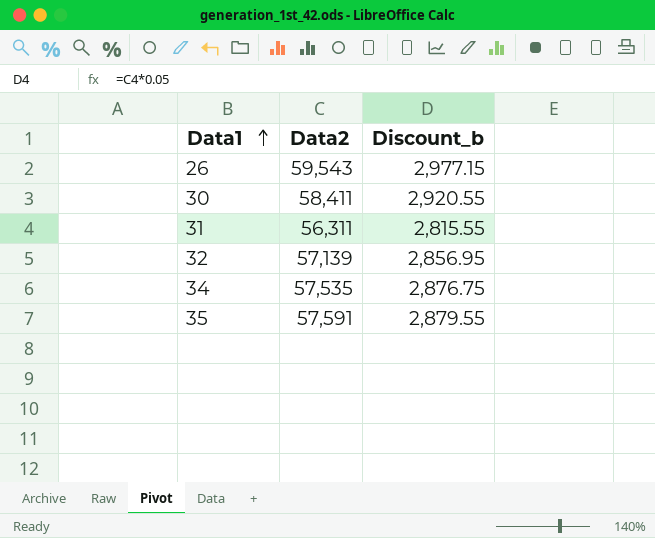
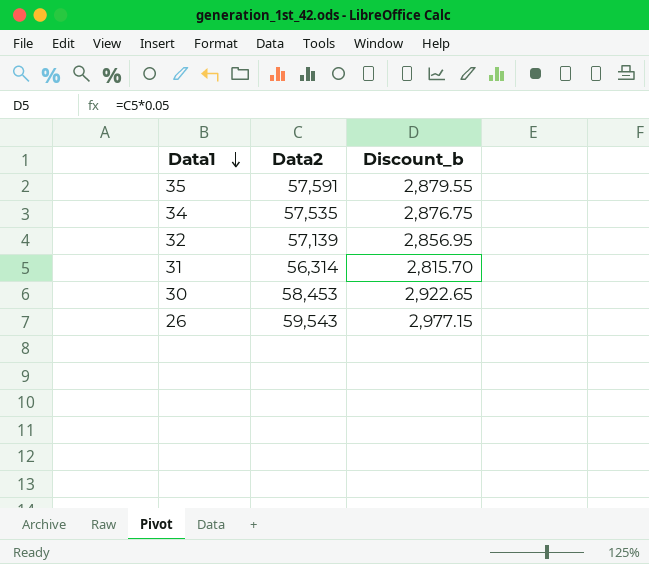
row order: Data1 ascending -> Data1 descending
31 | Data2: 56,311 -> 56,314
31 | Discount_b: 2,815.55 -> 2,815.70
30 | Data2: 58,411 -> 58,453
30 | Discount_b: 2,920.55 -> 2,922.65

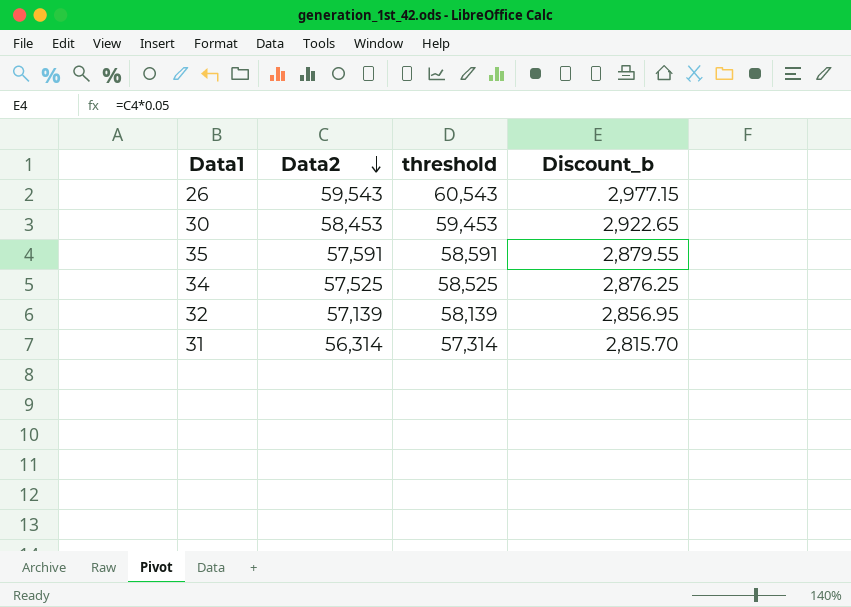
row order: Data1 descending -> Data2 descending
column threshold | formula: none -> [Data2] + 1000
34 | Data2: 57,535 -> 57,525
34 | Discount_b: 2,876.75 -> 2,876.25

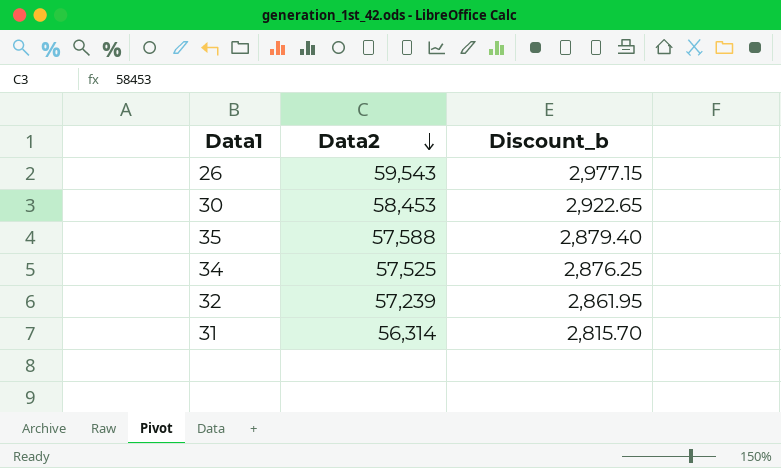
column threshold | formula: [Data2] + 1000 -> none
35 | Data2: 57,591 -> 57,588
35 | Discount_b: 2,879.55 -> 2,879.40
32 | Data2: 57,139 -> 57,239
32 | Discount_b: 2,856.95 -> 2,861.95

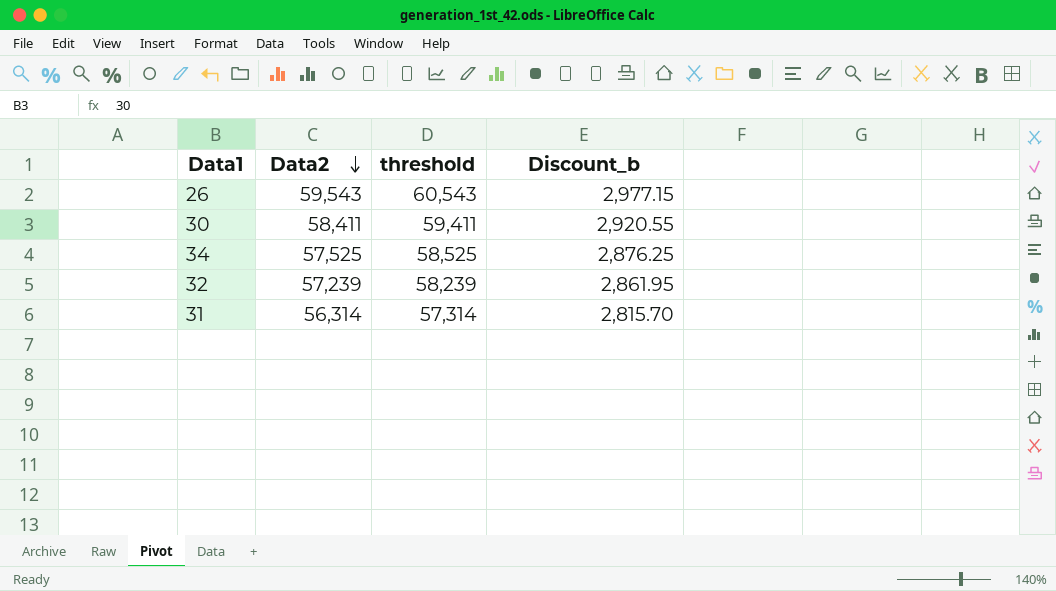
column threshold | formula: none -> [Data2] + 1000
row 35: 57,588 | 2,879.40 -> none
30 | Data2: 58,453 -> 58,411
30 | Discount_b: 2,922.65 -> 2,920.55

